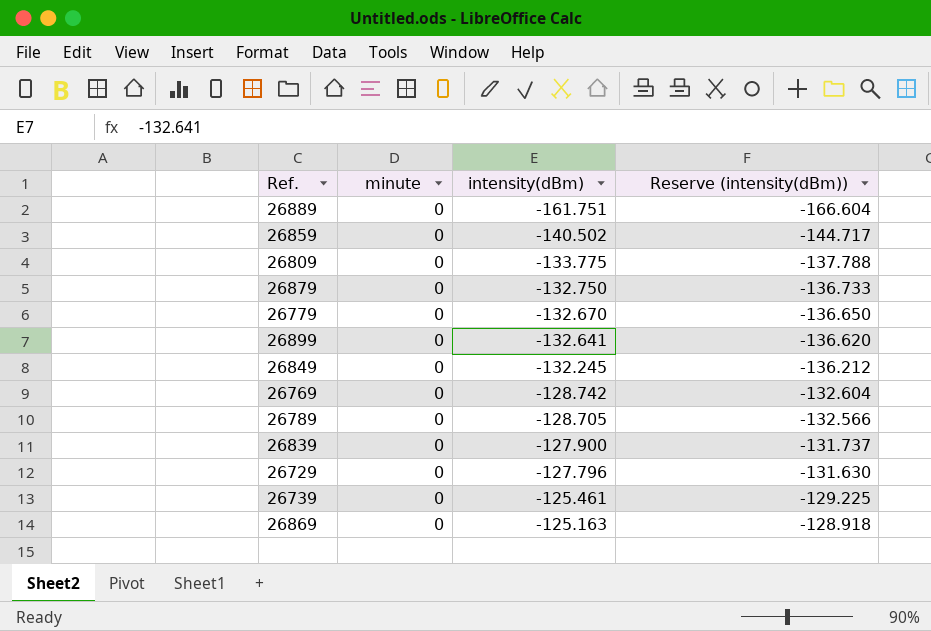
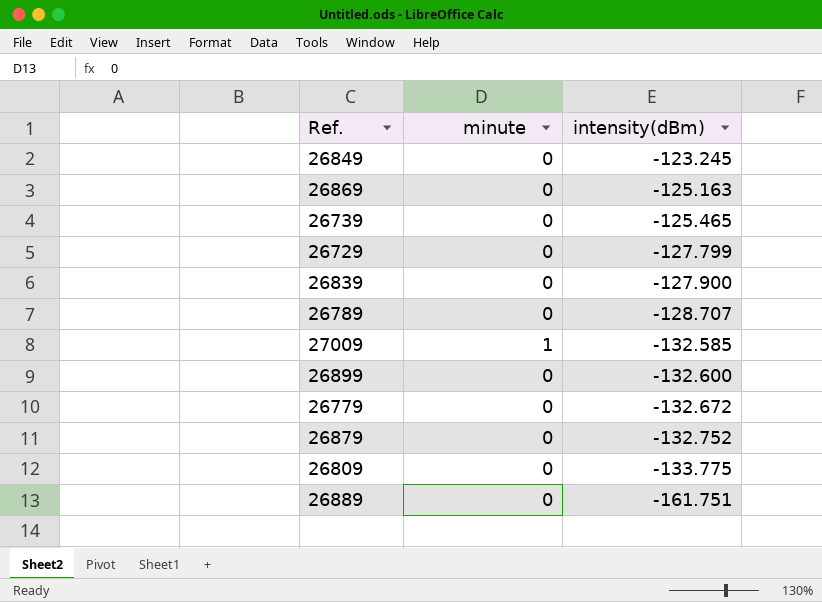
row order: intensity(dBm) ascending -> intensity(dBm) descending
column Reserve (intensity(dBm)) | formula: [intensity(dBm)] * 1.03 -> none
row 26859: 0 | -140.502 | -144.717 -> none
row 26769: 0 | -128.742 | -132.604 -> none
26849 | intensity(dBm): -132.245 -> -123.245
26739 | intensity(dBm): -125.461 -> -125.465
26729 | intensity(dBm): -127.796 -> -127.799
26789 | intensity(dBm): -128.705 -> -128.707
row 27009: none -> 1 | -132.585
26899 | intensity(dBm): -132.641 -> -132.600
26779 | intensity(dBm): -132.670 -> -132.672
26879 | intensity(dBm): -132.750 -> -132.752

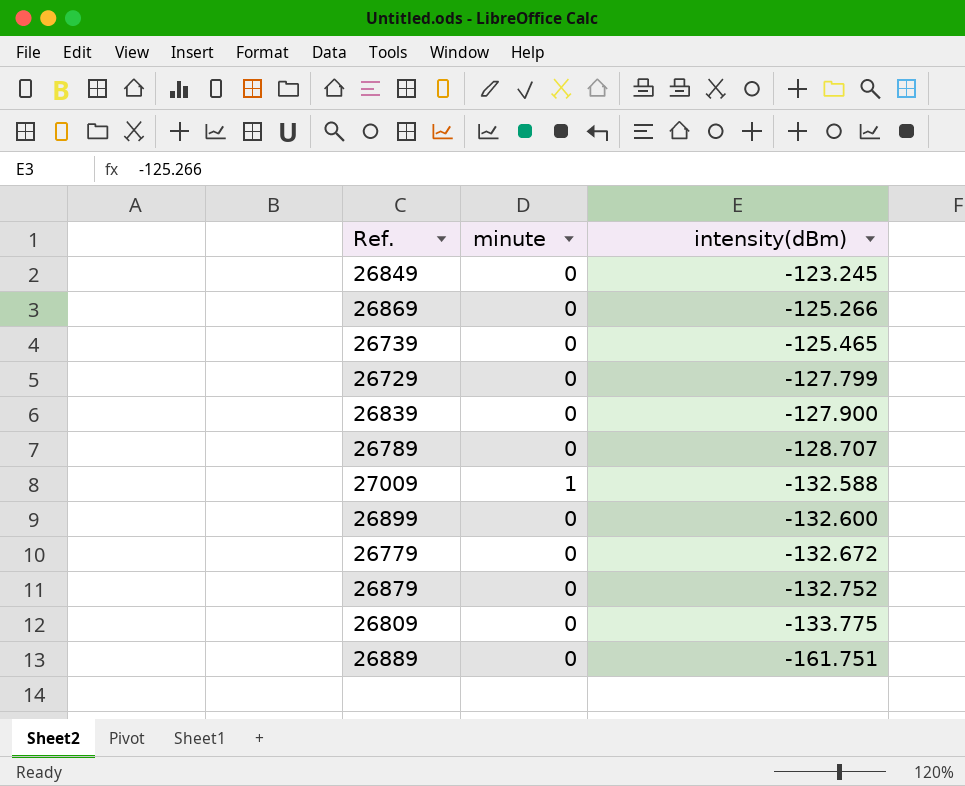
26869 | intensity(dBm): -125.163 -> -125.266
27009 | intensity(dBm): -132.585 -> -132.588

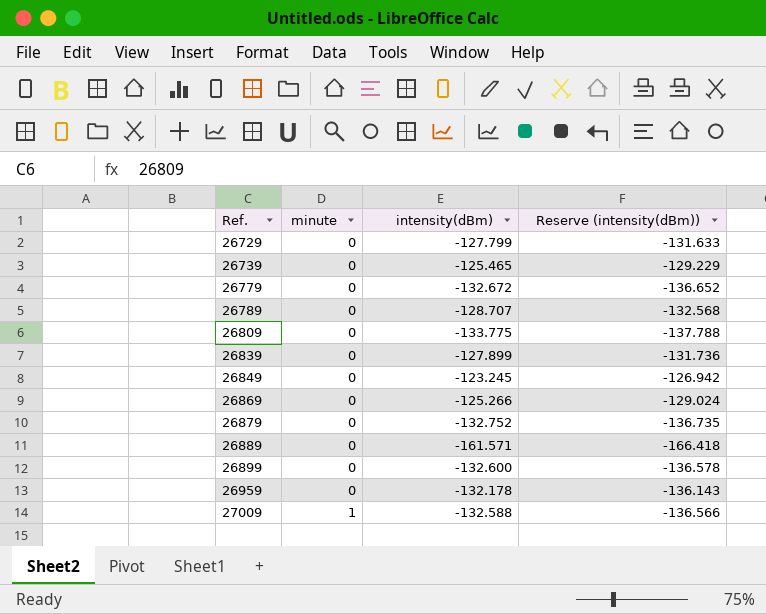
row order: intensity(dBm) descending -> Ref. ascending
column Reserve (intensity(dBm)) | formula: none -> [intensity(dBm)] * 1.03
26839 | intensity(dBm): -127.900 -> -127.899
26889 | intensity(dBm): -161.751 -> -161.571
row 26959: none -> 0 | -132.178 | -136.143

